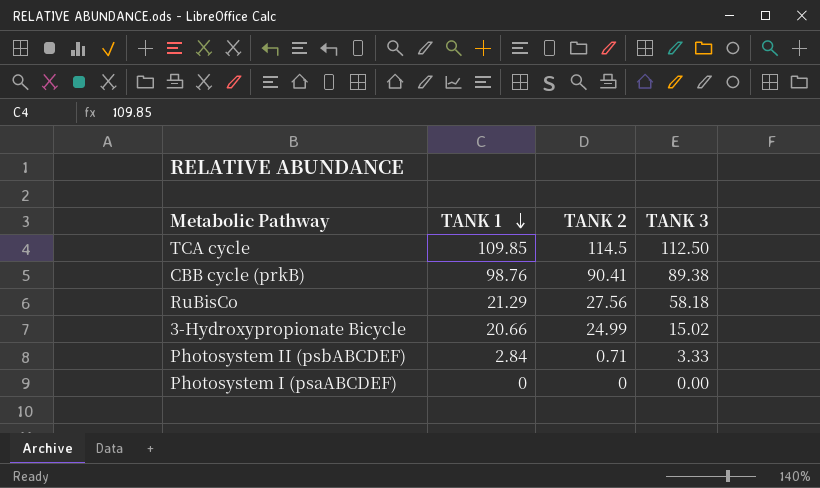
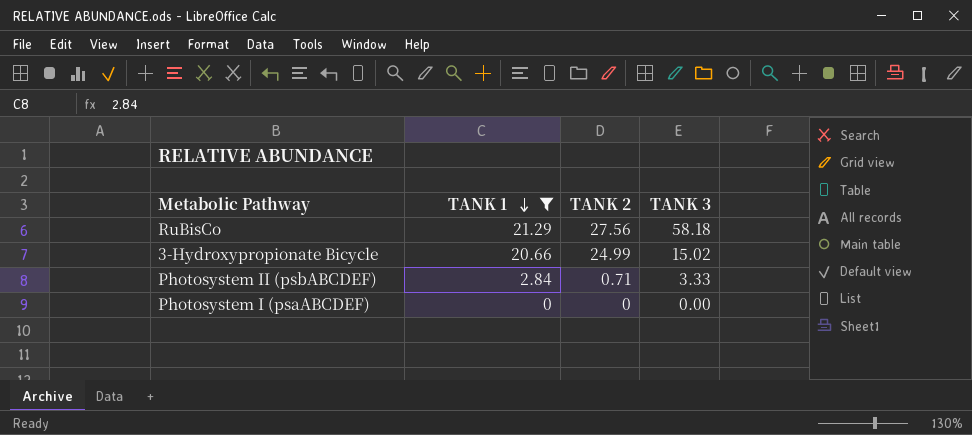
filter: none -> TANK 1 <= 21.29

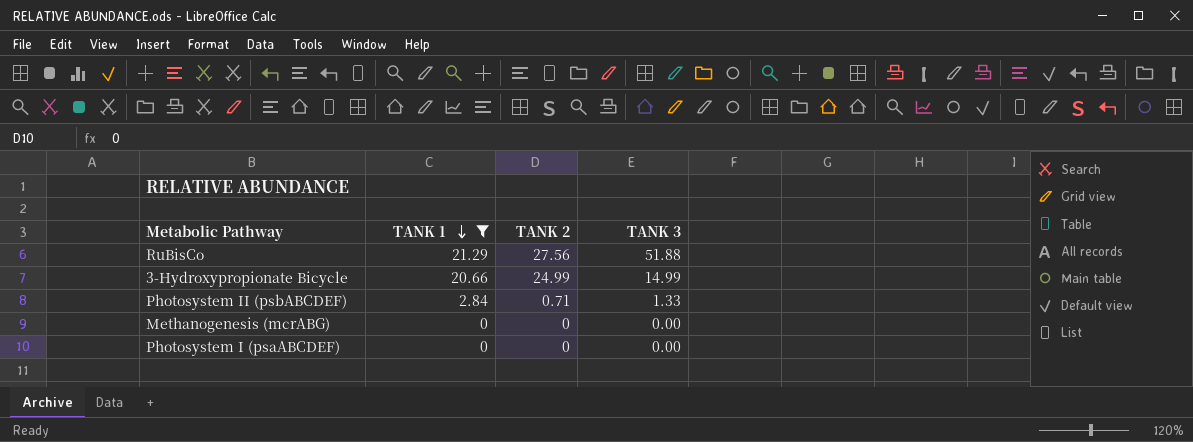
RuBisCo | TANK 3: 58.18 -> 51.88
3-Hydroxypropionate Bicycle | TANK 3: 15.02 -> 14.99
Photosystem II (psbABCDEF) | TANK 3: 3.33 -> 1.33
row Methanogenesis (mcrABG): none -> 0 | 0 | 0.00

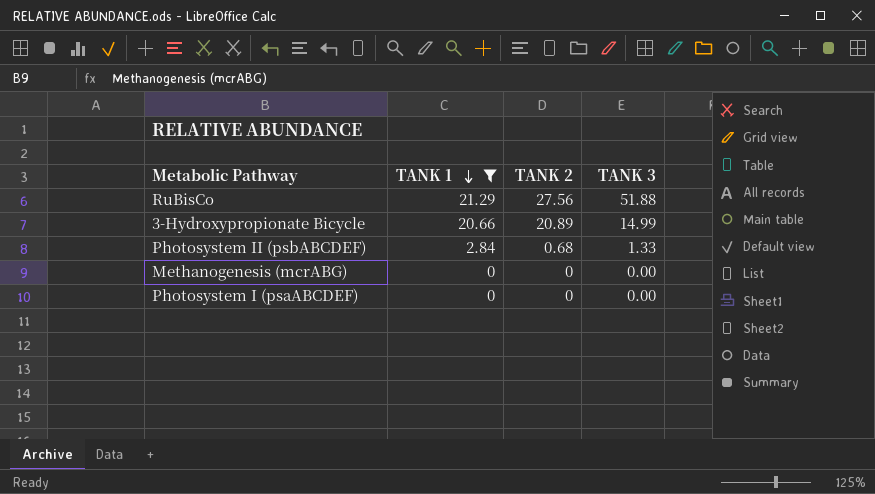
3-Hydroxypropionate Bicycle | TANK 2: 24.99 -> 20.89
Photosystem II (psbABCDEF) | TANK 2: 0.71 -> 0.68

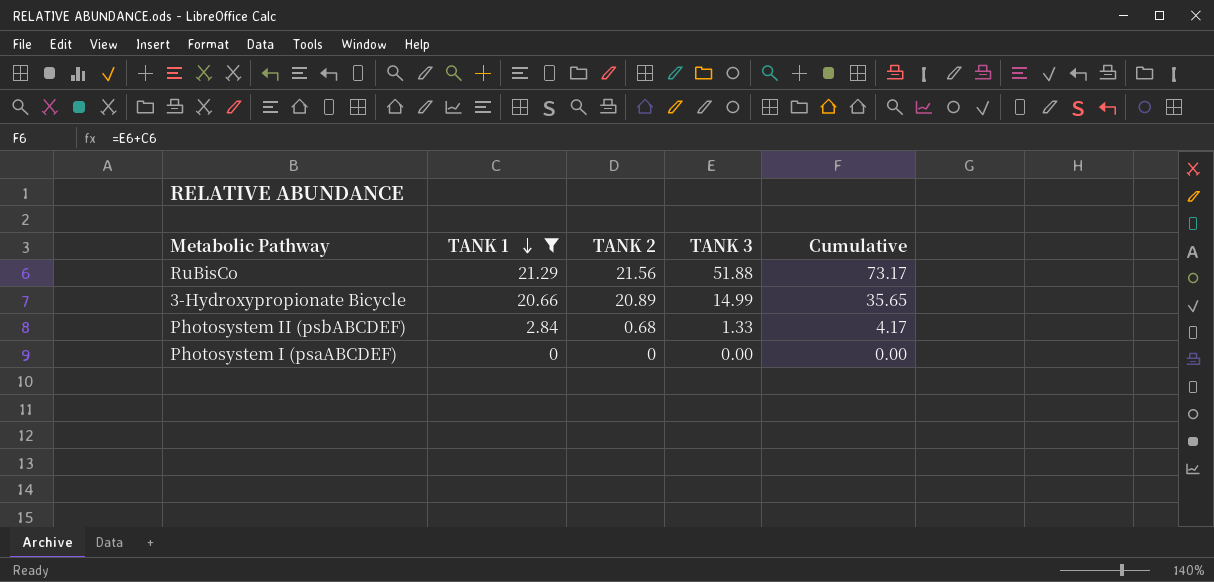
column Cumulative | formula: none -> [TANK 1] + [TANK 3]
row Methanogenesis (mcrABG): 0 | 0 | 0.00 -> none
RuBisCo | TANK 2: 27.56 -> 21.56

